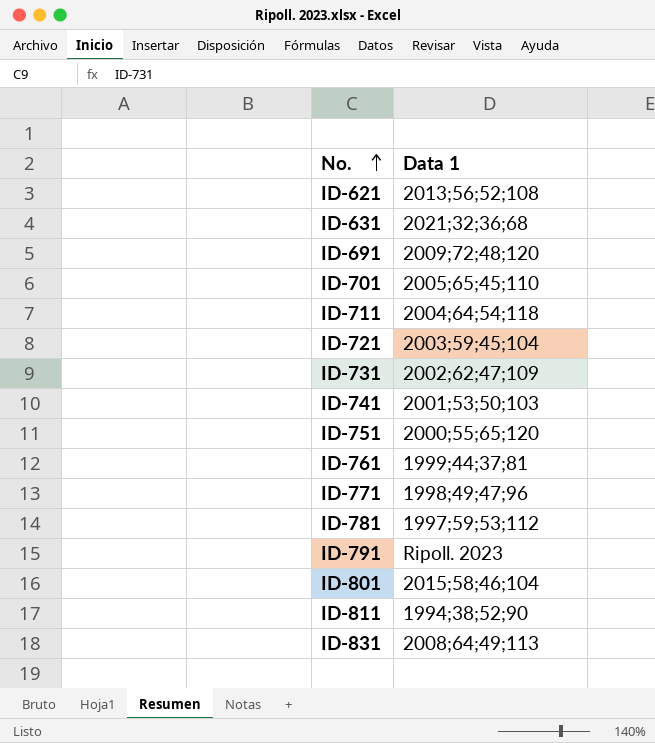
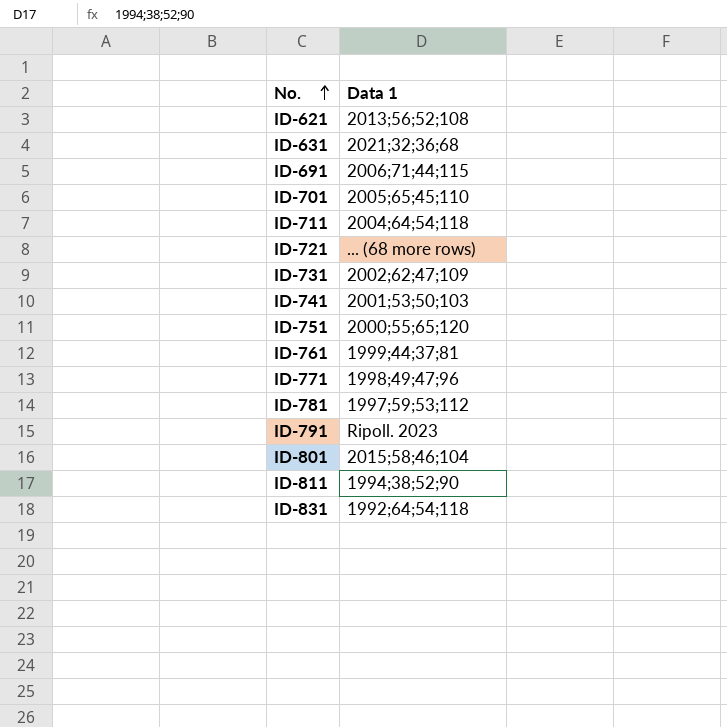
ID-691 | Data 1: 2009;72;48;120 -> 2006;71;44;115
ID-721 | Data 1: 2003;59;45;104 -> ... (68 more rows)
ID-831 | Data 1: 2008;64;49;113 -> 1992;64;54;118

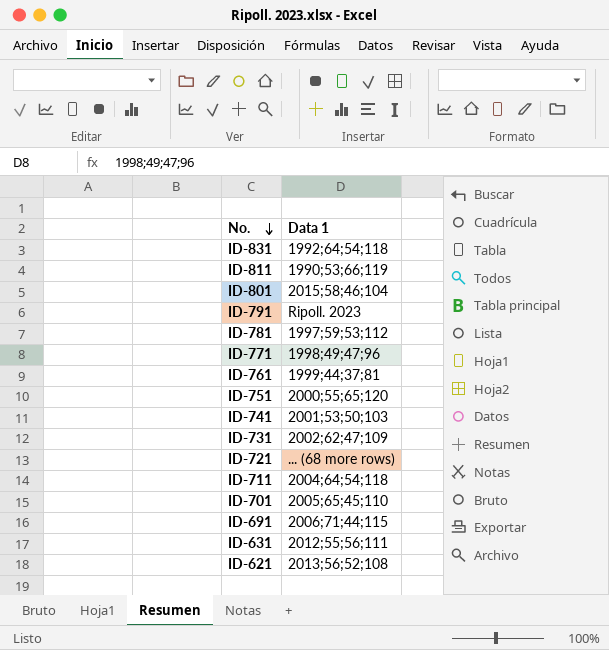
row order: No. ascending -> No. descending
ID-811 | Data 1: 1994;38;52;90 -> 1990;53;66;119
ID-631 | Data 1: 2021;32;36;68 -> 2012;55;56;111

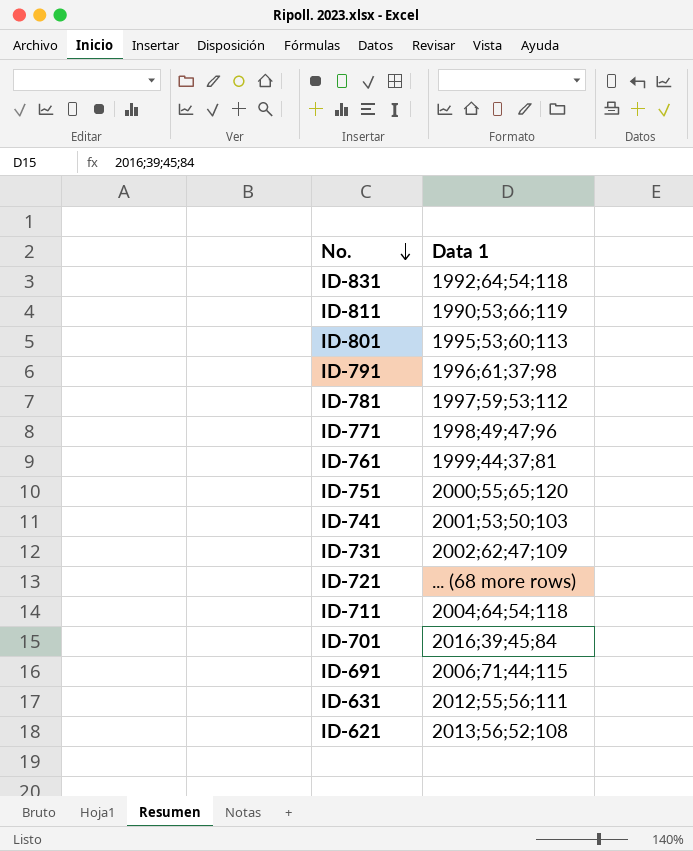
ID-801 | Data 1: 2015;58;46;104 -> 1995;53;60;113
ID-791 | Data 1: Ripoll. 2023 -> 1996;61;37;98
ID-701 | Data 1: 2005;65;45;110 -> 2016;39;45;84

